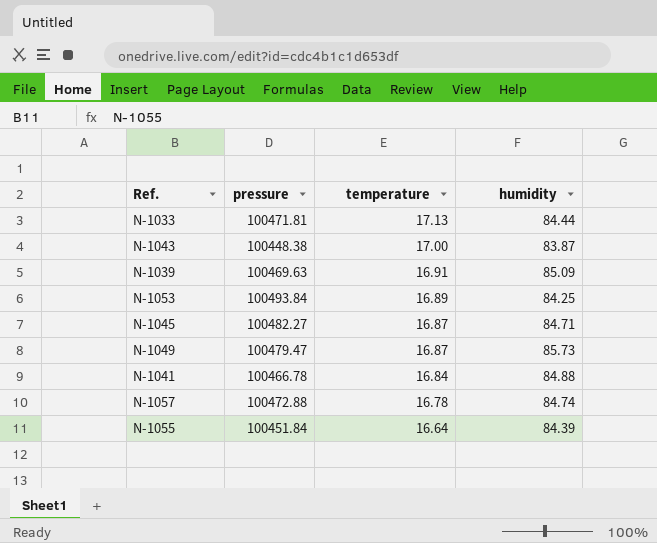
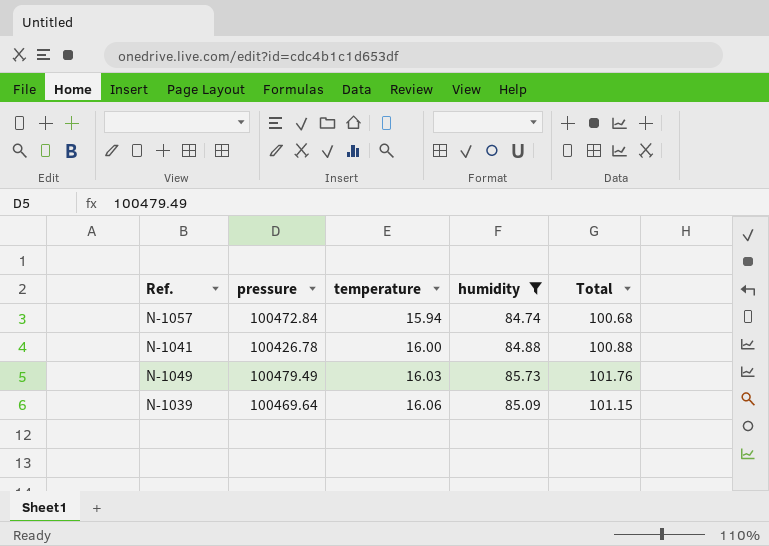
filter: none -> humidity >= 84.74
row order: temperature descending -> temperature ascending
column Total | formula: none -> [temperature] + [humidity]
N-1057 | pressure: 100472.88 -> 100472.84
N-1057 | temperature: 16.78 -> 15.94
N-1041 | pressure: 100466.78 -> 100426.78
N-1041 | temperature: 16.84 -> 16.00
N-1049 | pressure: 100479.47 -> 100479.49
N-1049 | temperature: 16.87 -> 16.03
N-1039 | pressure: 100469.63 -> 100469.64
N-1039 | temperature: 16.91 -> 16.06

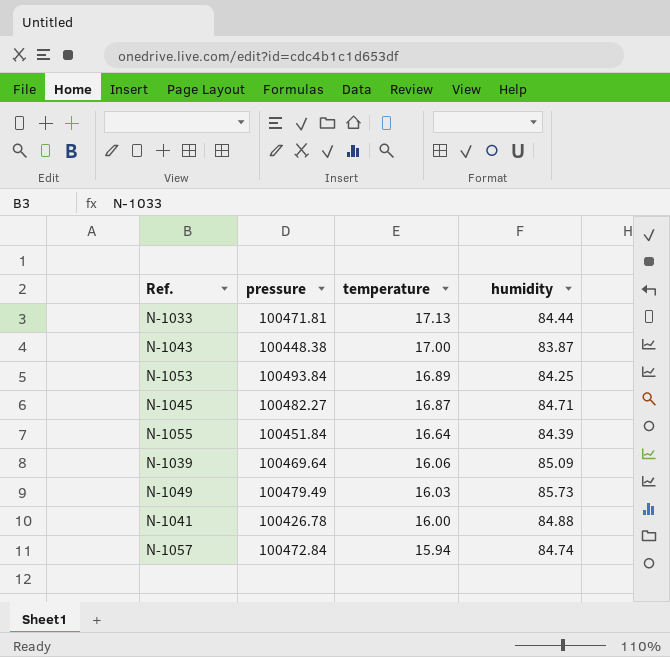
filter: humidity >= 84.74 -> none
row order: temperature ascending -> temperature descending
column Total | formula: [temperature] + [humidity] -> none

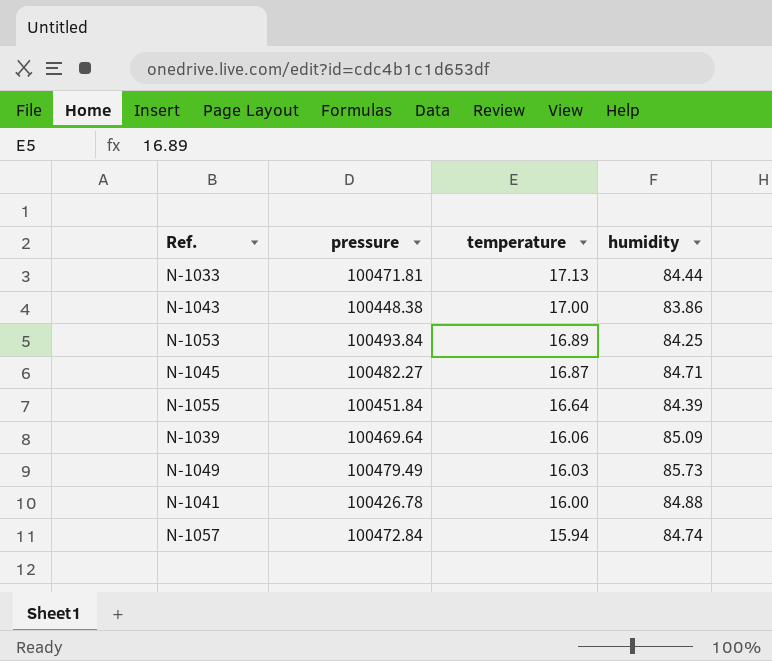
N-1043 | humidity: 83.87 -> 83.86

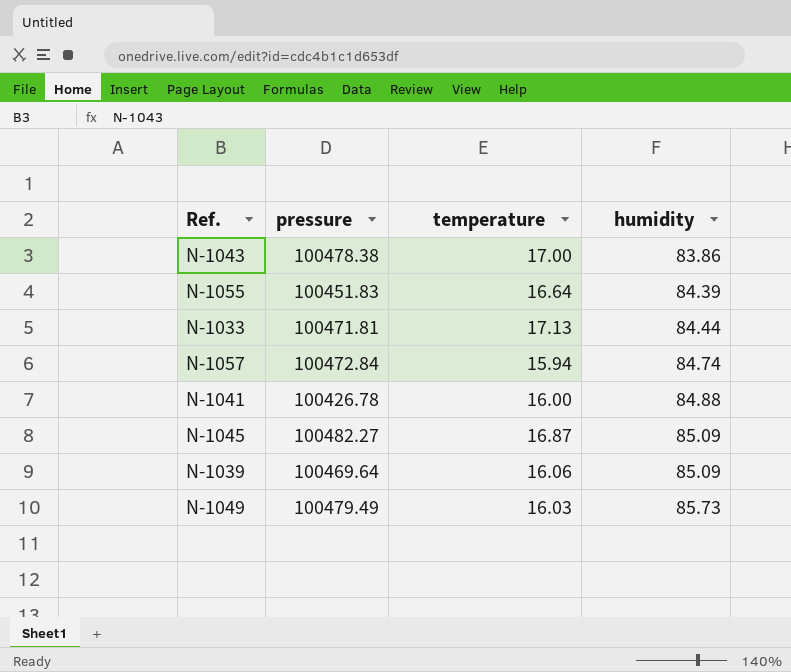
row order: temperature descending -> humidity ascending
row N-1053: 100493.84 | 16.89 | 84.25 -> none
N-1043 | pressure: 100448.38 -> 100478.38
N-1055 | pressure: 100451.84 -> 100451.83
N-1045 | humidity: 84.71 -> 85.09

